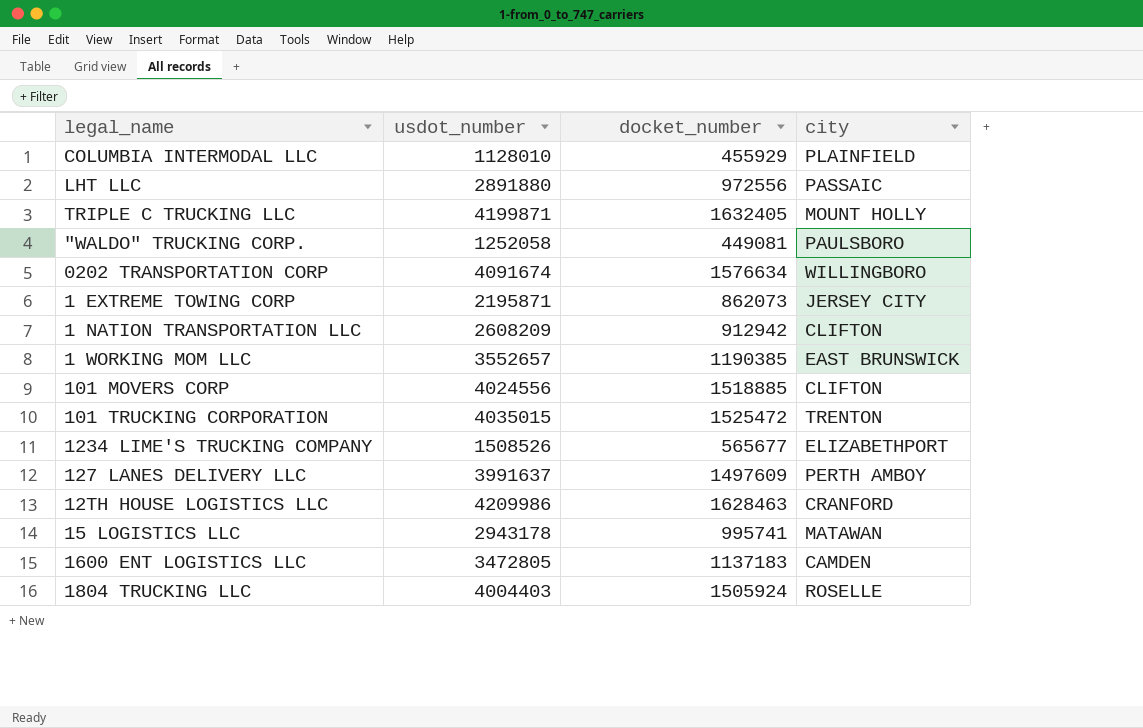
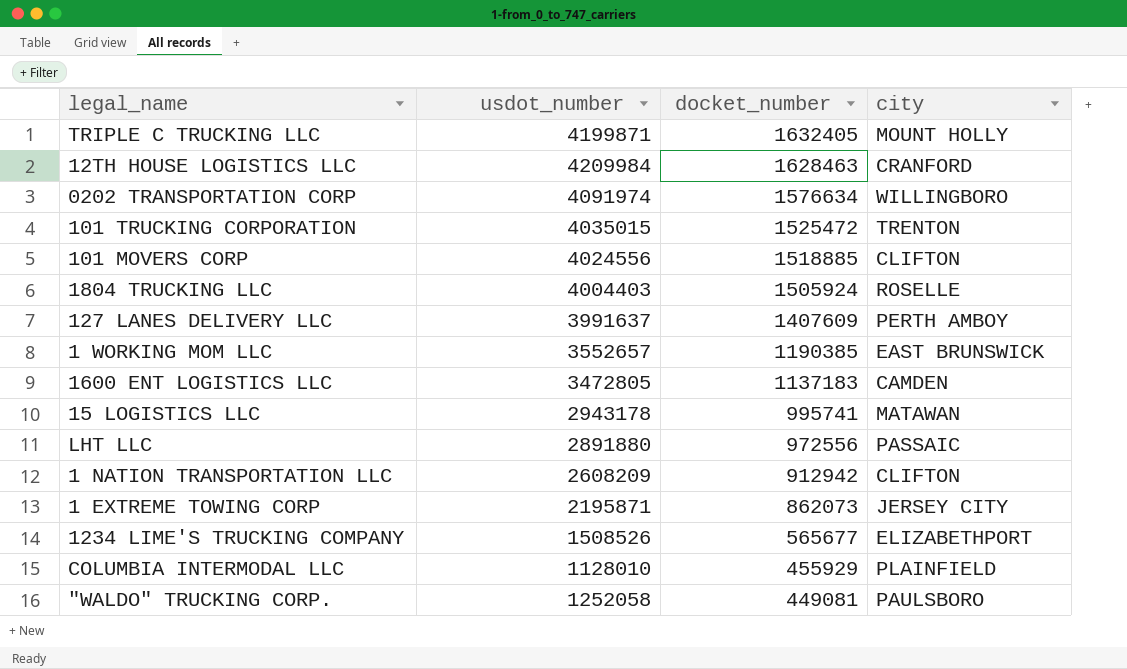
row order: none -> docket_number descending
12TH HOUSE LOGISTICS LLC | usdot_number: 4209986 -> 4209984
0202 TRANSPORTATION CORP | usdot_number: 4091674 -> 4091974
127 LANES DELIVERY LLC | docket_number: 1497609 -> 1407609

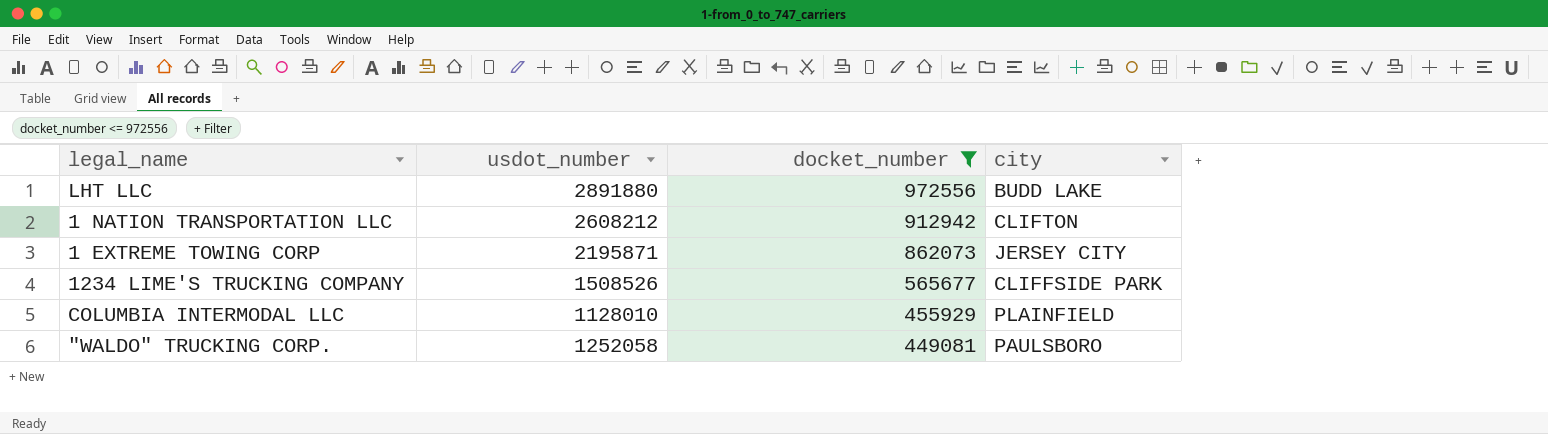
filter: none -> docket_number <= 972556
LHT LLC | city: PASSAIC -> BUDD LAKE
1 NATION TRANSPORTATION LLC | usdot_number: 2608209 -> 2608212
1234 LIME'S TRUCKING COMPANY | city: ELIZABETHPORT -> CLIFFSIDE PARK

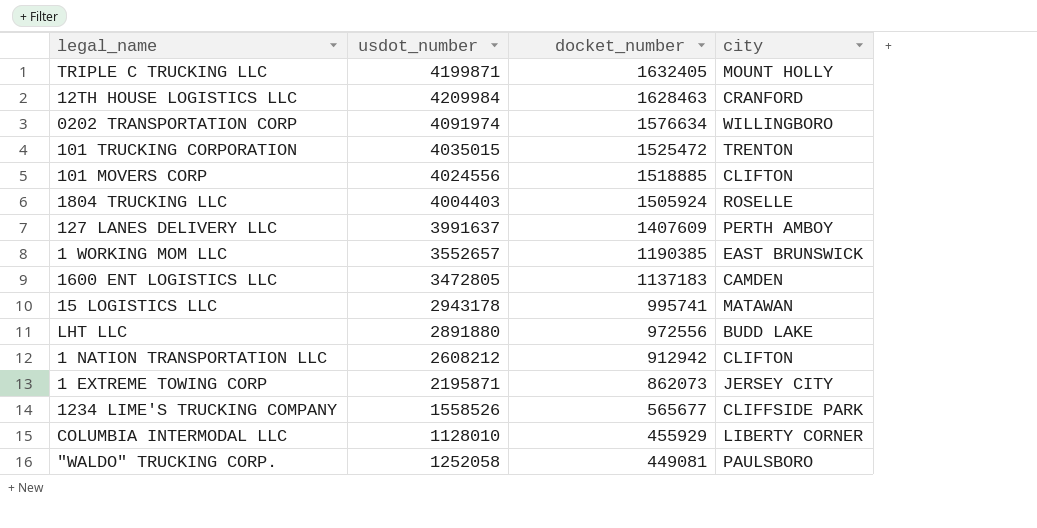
filter: docket_number <= 972556 -> none
1234 LIME'S TRUCKING COMPANY | usdot_number: 1508526 -> 1558526
COLUMBIA INTERMODAL LLC | city: PLAINFIELD -> LIBERTY CORNER

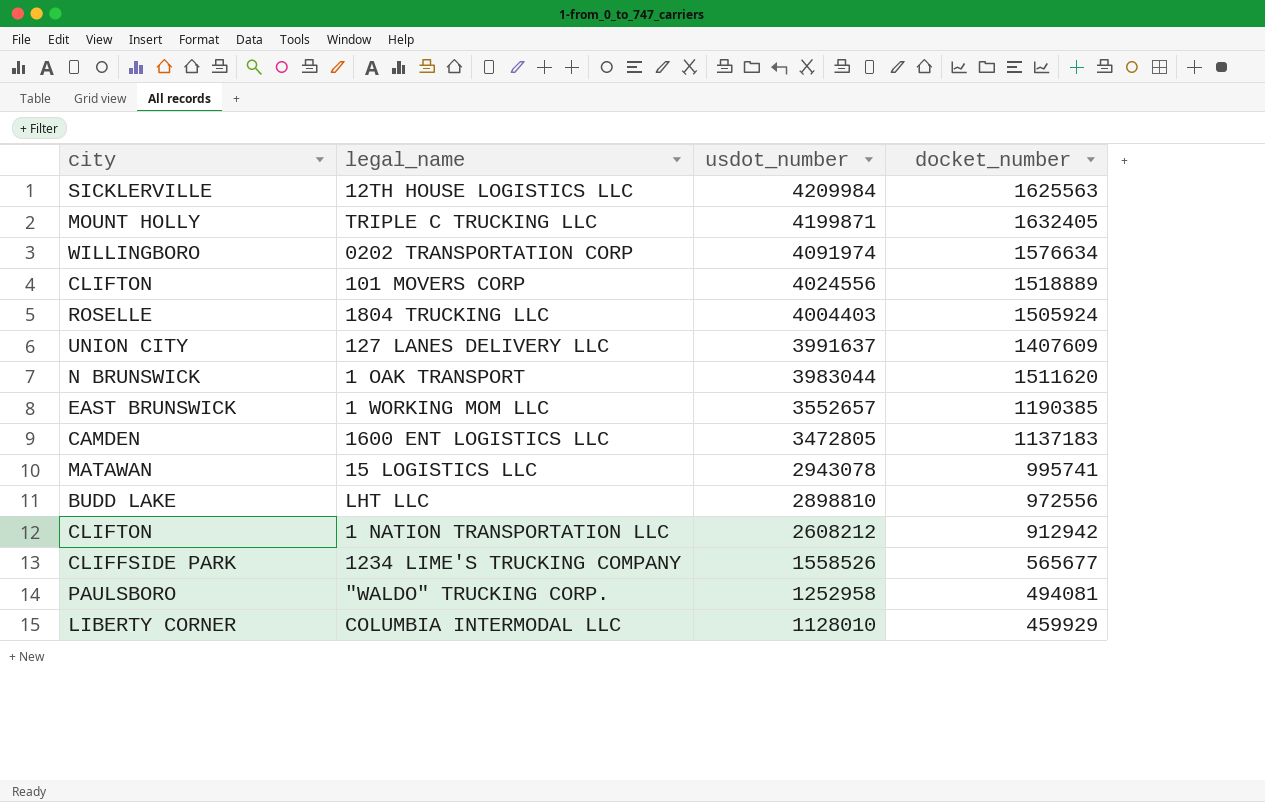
row order: docket_number descending -> usdot_number descending
column city | position: 4 -> 1
row 101 TRUCKING CORPORATION: 4035015 | 1525472 | TRENTON -> none
row 1 EXTREME TOWING CORP: 2195871 | 862073 | JERSEY CITY -> none
12TH HOUSE LOGISTICS LLC | city: CRANFORD -> SICKLERVILLE
12TH HOUSE LOGISTICS LLC | docket_number: 1628463 -> 1625563
101 MOVERS CORP | docket_number: 1518885 -> 1518889
127 LANES DELIVERY LLC | city: PERTH AMBOY -> UNION CITY
row 1 OAK TRANSPORT: none -> N BRUNSWICK | 3983044 | 1511620
15 LOGISTICS LLC | usdot_number: 2943178 -> 2943078
LHT LLC | usdot_number: 2891880 -> 2898810
"WALDO" TRUCKING CORP. | usdot_number: 1252058 -> 1252958
"WALDO" TRUCKING CORP. | docket_number: 449081 -> 494081
COLUMBIA INTERMODAL LLC | docket_number: 455929 -> 459929

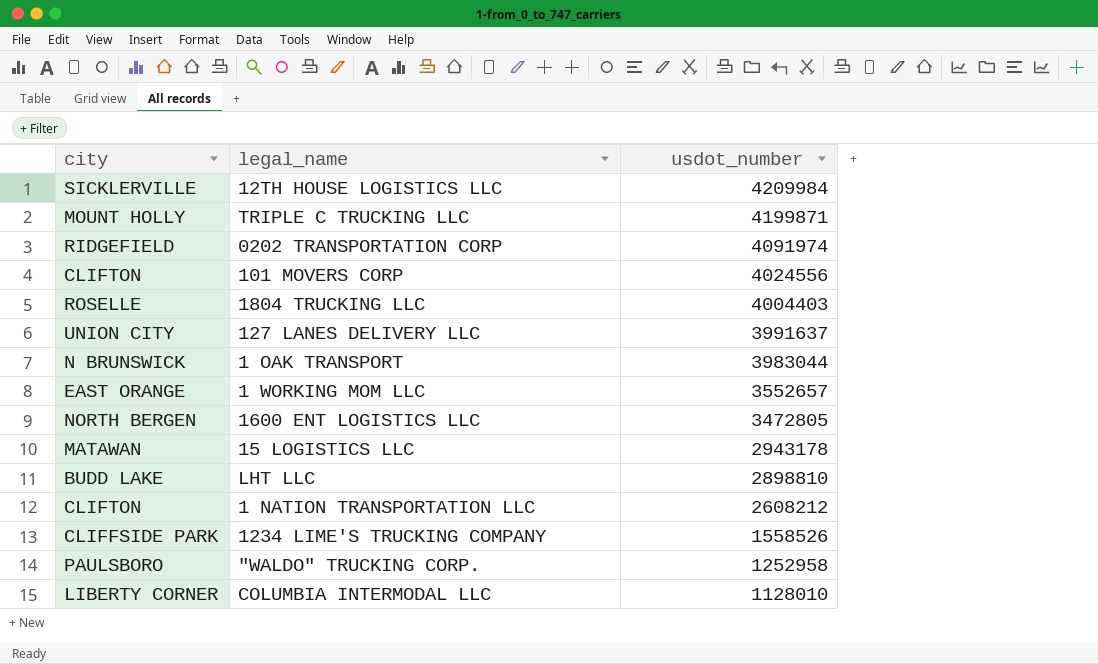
column docket_number | position: 4 -> none
0202 TRANSPORTATION CORP | city: WILLINGBORO -> RIDGEFIELD
1 WORKING MOM LLC | city: EAST BRUNSWICK -> EAST ORANGE
1600 ENT LOGISTICS LLC | city: CAMDEN -> NORTH BERGEN
15 LOGISTICS LLC | usdot_number: 2943078 -> 2943178

